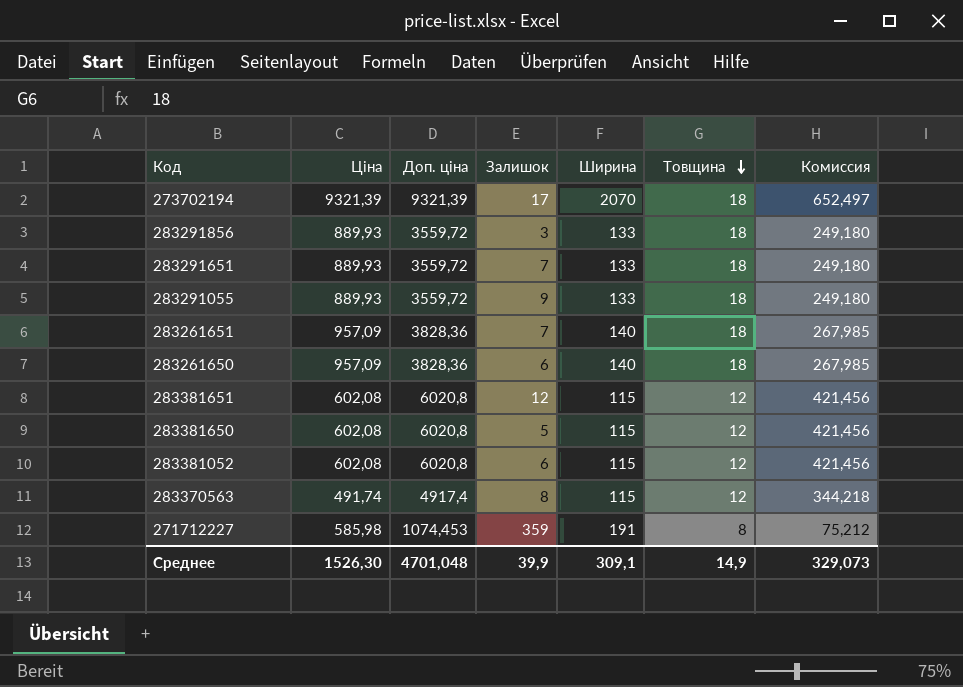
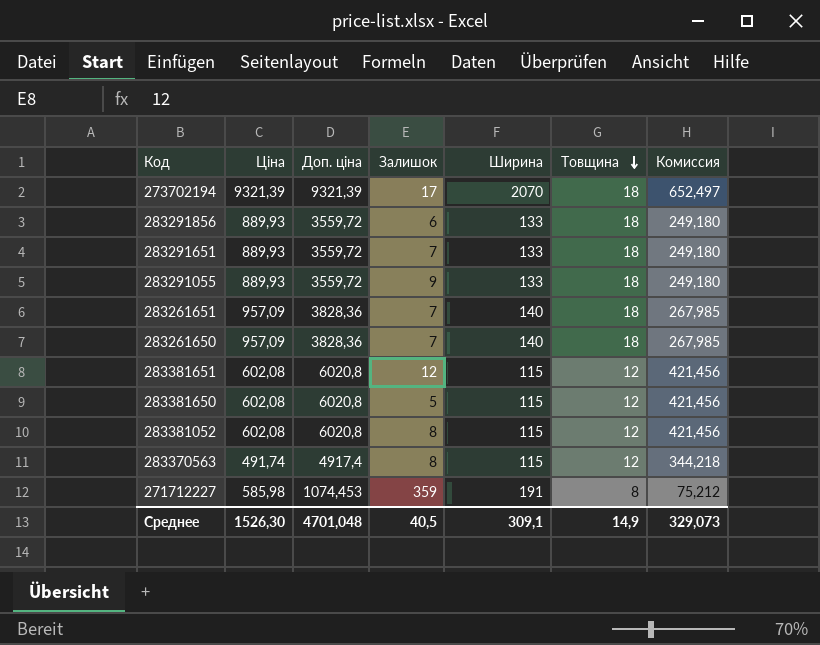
283291856 | Залишок: 3 -> 6
283261650 | Залишок: 6 -> 7
283381052 | Залишок: 6 -> 8
Среднее | Залишок: 39,9 -> 40,5

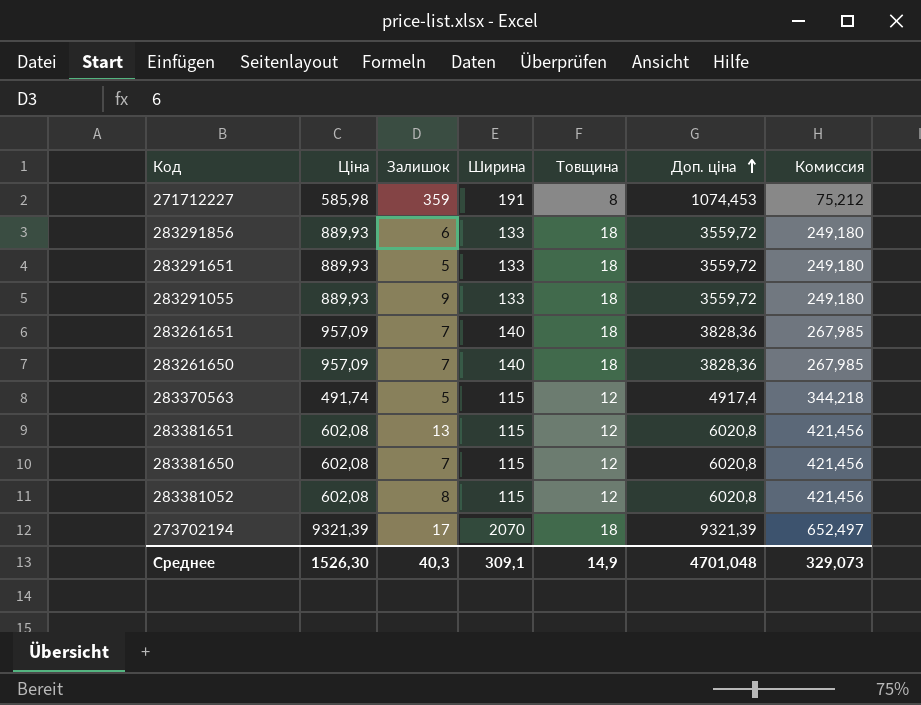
row order: Товщина descending -> Доп. ціна ascending
column Доп. ціна | position: 3 -> 6
283291651 | Залишок: 7 -> 5
283370563 | Залишок: 8 -> 5
283381651 | Залишок: 12 -> 13
283381650 | Залишок: 5 -> 7
Среднее | Залишок: 40,5 -> 40,3

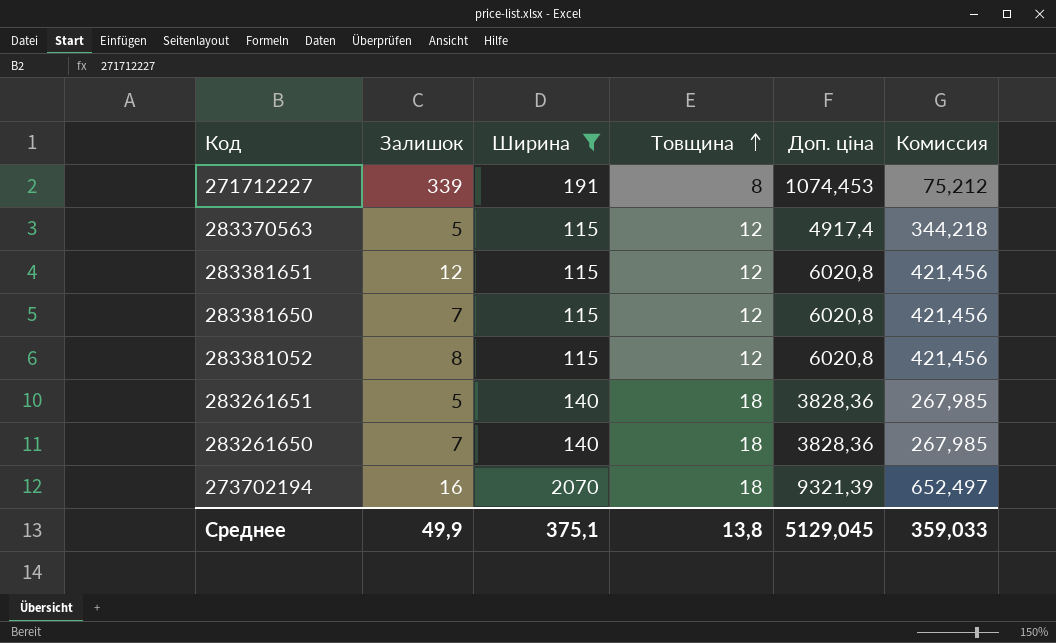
filter: none -> Ширина != 133
row order: Доп. ціна ascending -> Товщина ascending
column Ціна | position: 2 -> none
271712227 | Залишок: 359 -> 339
283381651 | Залишок: 13 -> 12
283261651 | Залишок: 7 -> 5
273702194 | Залишок: 17 -> 16
Среднее | Залишок: 40,3 -> 49,9
Среднее | Ширина: 309,1 -> 375,1
Среднее | Товщина: 14,9 -> 13,8
Среднее | Доп. ціна: 4701,048 -> 5129,045
Среднее | Комиссия: 329,073 -> 359,033

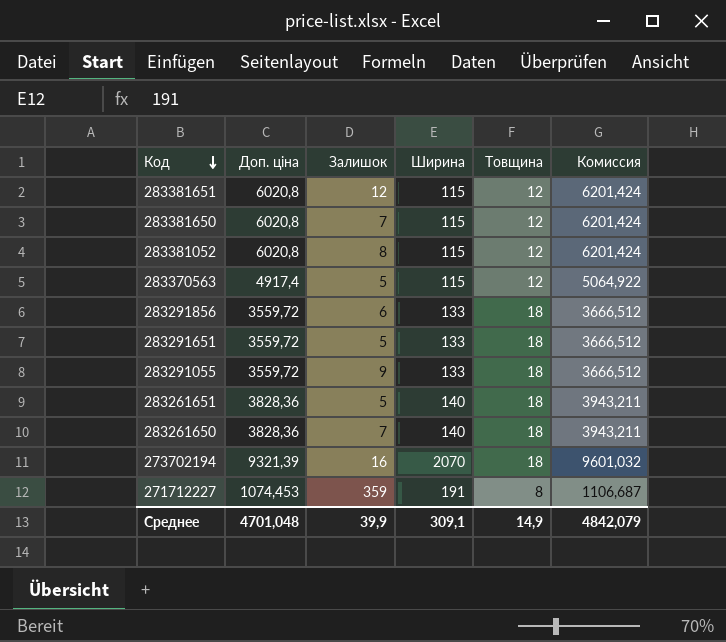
filter: Ширина != 133 -> none
row order: Товщина ascending -> Код descending
column Доп. ціна | position: 5 -> 2
column Комиссия | formula: [Доп. ціна] * 0,07 -> [Доп. ціна] * 1,03
271712227 | Залишок: 339 -> 359
Среднее | Доп. ціна: 5129,045 -> 4701,048
Среднее | Залишок: 49,9 -> 39,9
Среднее | Ширина: 375,1 -> 309,1
Среднее | Товщина: 13,8 -> 14,9
Среднее | Комиссия: 359,033 -> 4842,079

